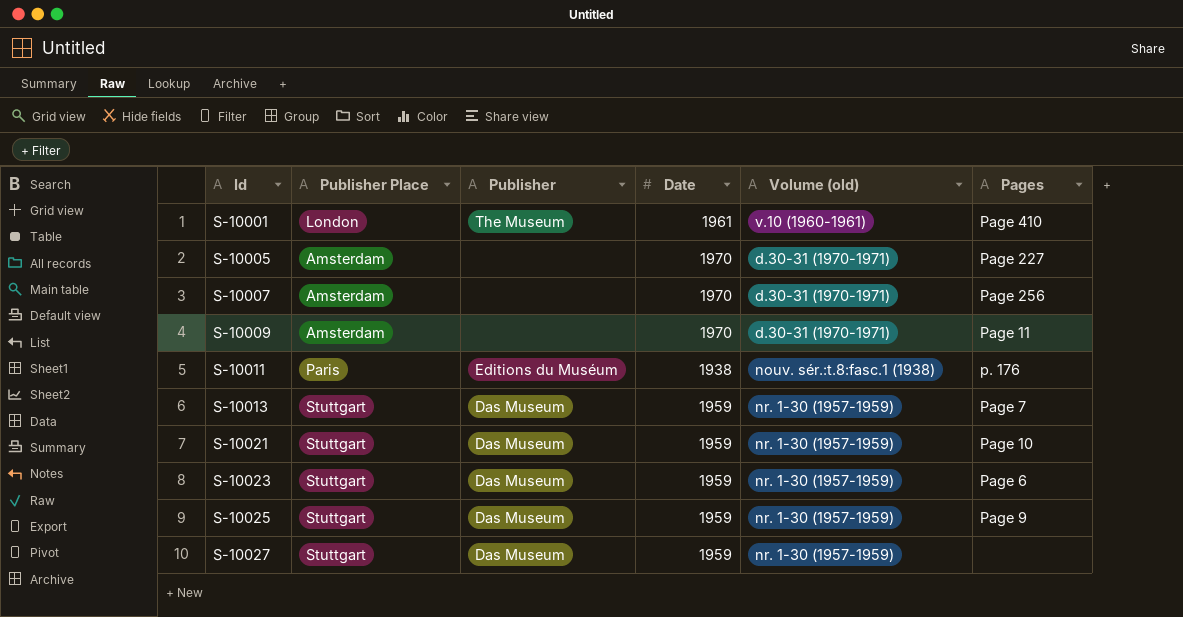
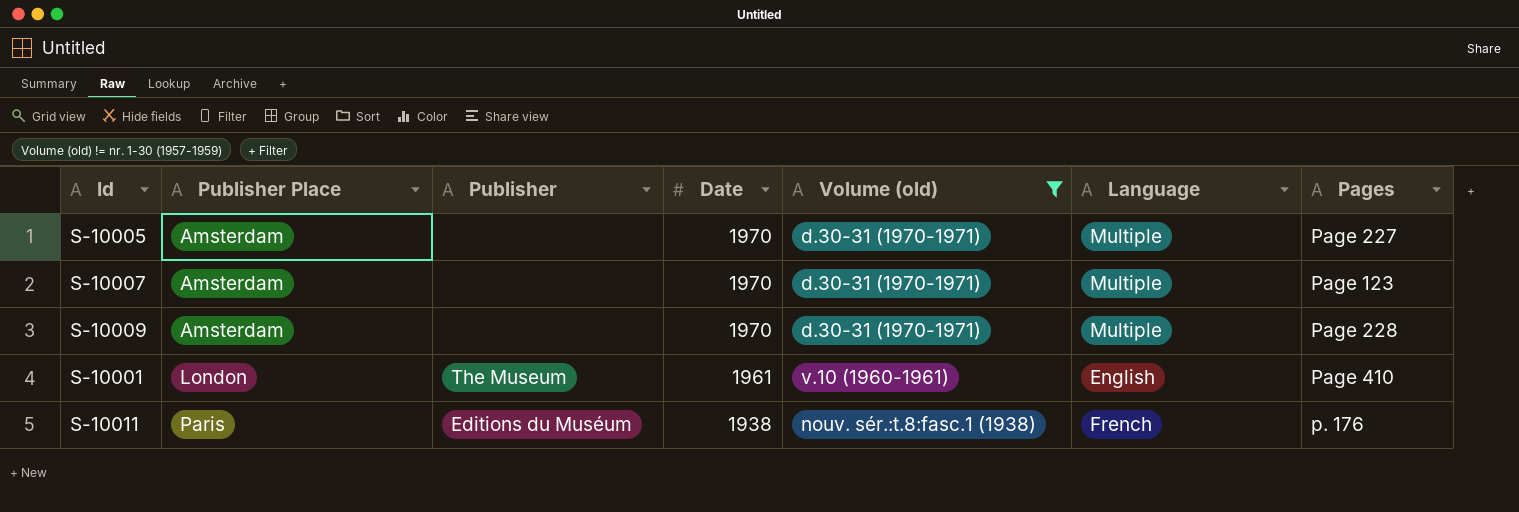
filter: none -> Volume (old) != nr. 1-30 (1957-1959)
row order: Id ascending -> Publisher Place ascending
column Language | position: none -> 6
S-10007 | Pages: Page 256 -> Page 123
S-10009 | Pages: Page 11 -> Page 228

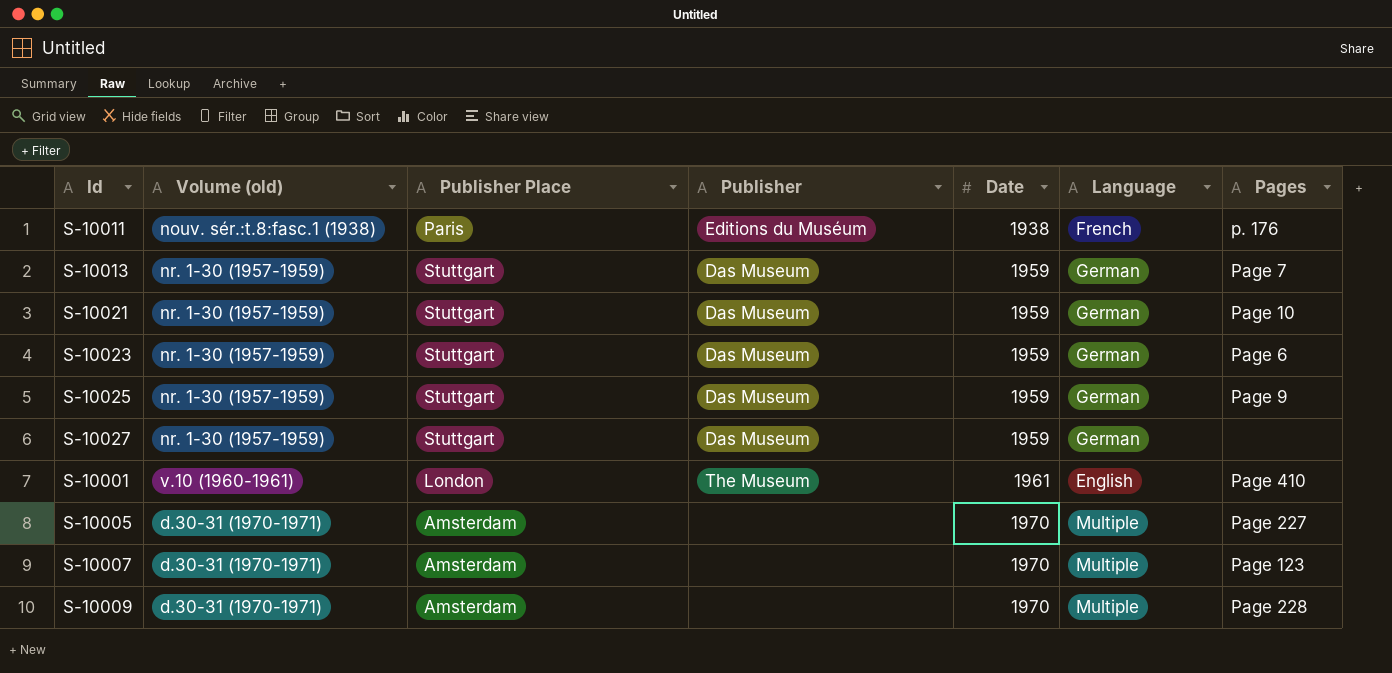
filter: Volume (old) != nr. 1-30 (1957-1959) -> none
row order: Publisher Place ascending -> Date ascending
column Volume (old) | position: 5 -> 2

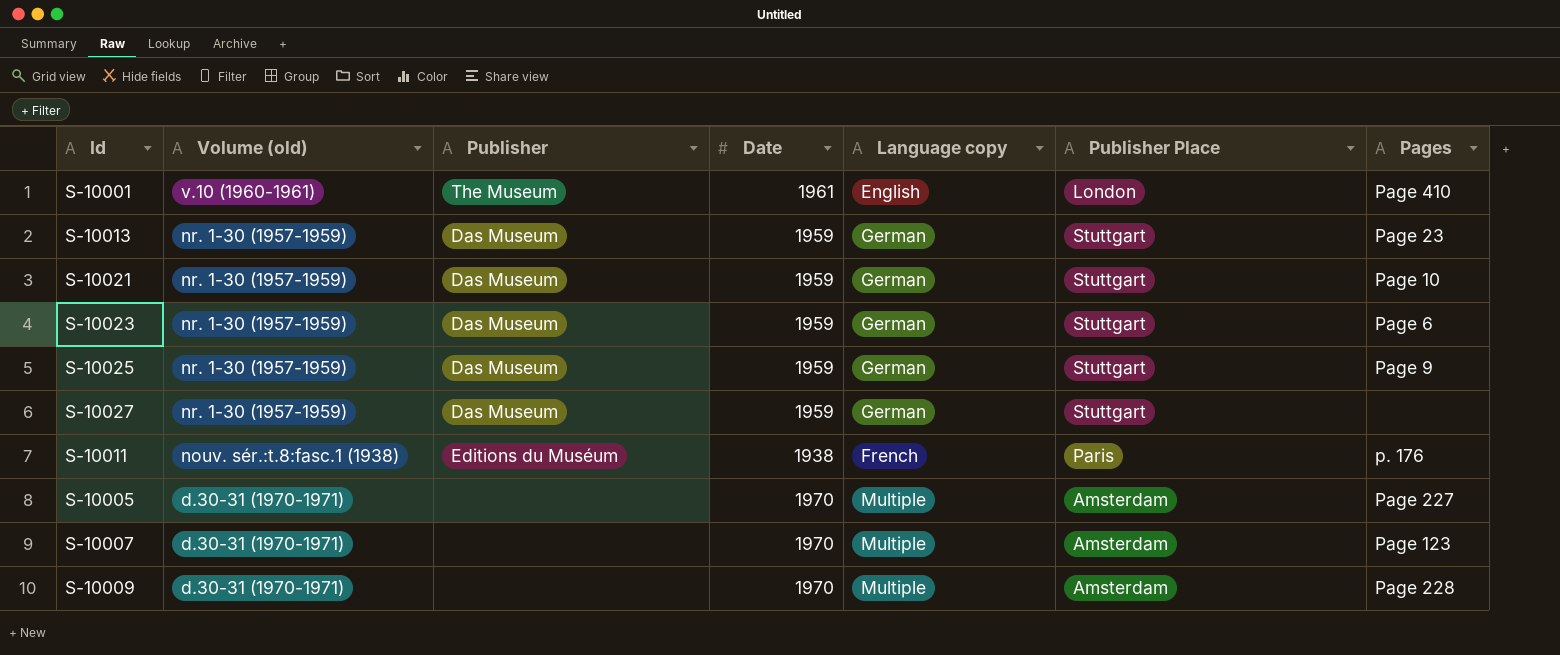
row order: Date ascending -> Volume (old) descending
column name: Language -> Language copy
column Publisher Place | position: 3 -> 6
S-10013 | Pages: Page 7 -> Page 23

